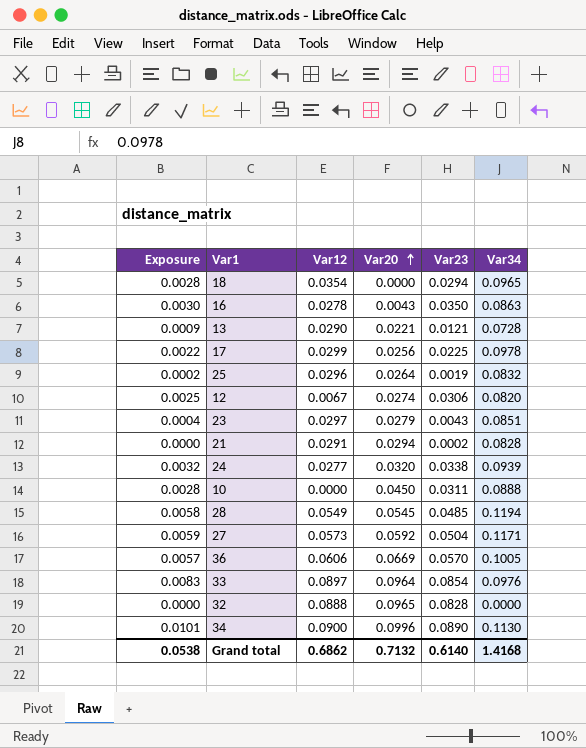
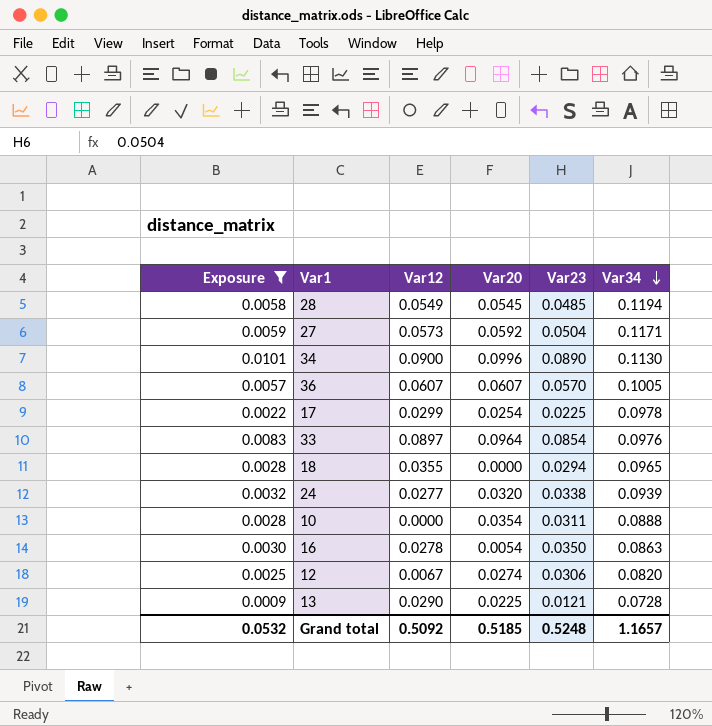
filter: none -> Exposure >= 0.0009
row order: Var20 ascending -> Var34 descending
36 | Var12: 0.0606 -> 0.0607
36 | Var20: 0.0669 -> 0.0607
17 | Var20: 0.0256 -> 0.0254
18 | Var12: 0.0354 -> 0.0355
10 | Var20: 0.0450 -> 0.0354
16 | Var20: 0.0043 -> 0.0054
13 | Var20: 0.0221 -> 0.0225
Grand total | Exposure: 0.0538 -> 0.0532
Grand total | Var12: 0.6862 -> 0.5092
Grand total | Var20: 0.7132 -> 0.5185
Grand total | Var23: 0.6140 -> 0.5248
Grand total | Var34: 1.4168 -> 1.1657

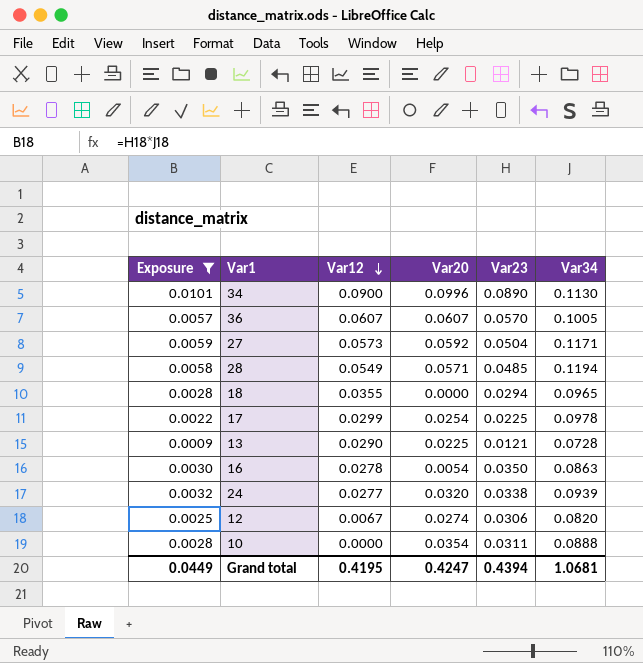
row order: Var34 descending -> Var12 descending
row 33: 0.0083 | 0.0897 | 0.0964 | 0.0854 | 0.0976 -> none
28 | Var20: 0.0545 -> 0.0571
Grand total | Exposure: 0.0532 -> 0.0449
Grand total | Var12: 0.5092 -> 0.4195
Grand total | Var20: 0.5185 -> 0.4247
Grand total | Var23: 0.5248 -> 0.4394
Grand total | Var34: 1.1657 -> 1.0681

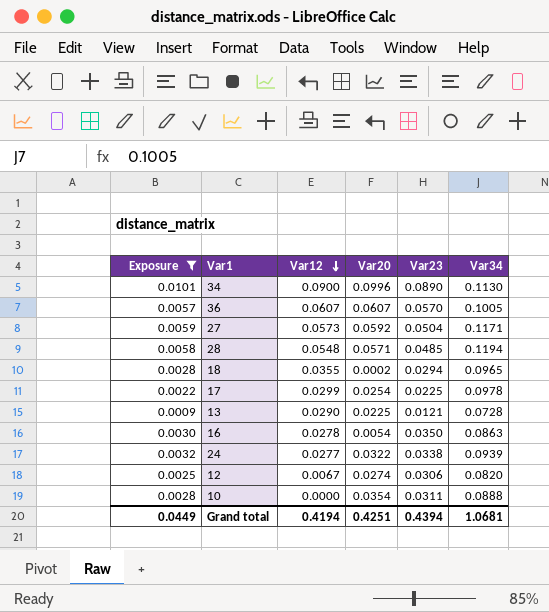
28 | Var12: 0.0549 -> 0.0548
18 | Var20: 0.0000 -> 0.0002
24 | Var20: 0.0320 -> 0.0322
Grand total | Var12: 0.4195 -> 0.4194
Grand total | Var20: 0.4247 -> 0.4251

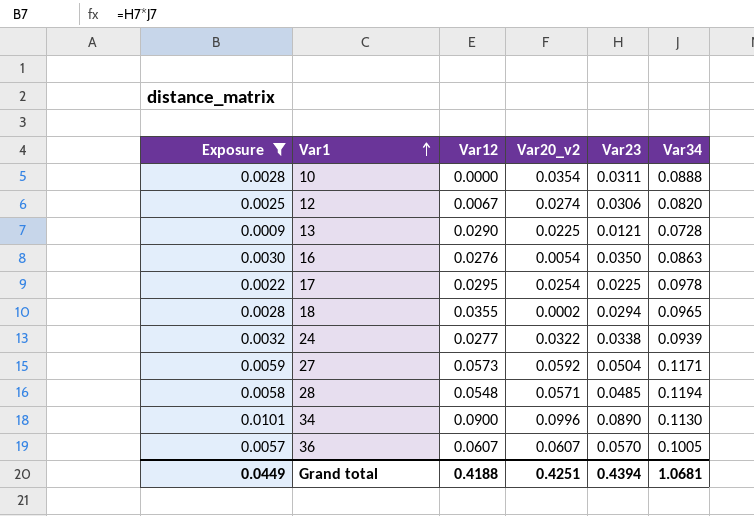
row order: Var12 descending -> Var1 ascending
column name: Var20 -> Var20_v2
16 | Var12: 0.0278 -> 0.0276
17 | Var12: 0.0299 -> 0.0295
Grand total | Var12: 0.4194 -> 0.4188

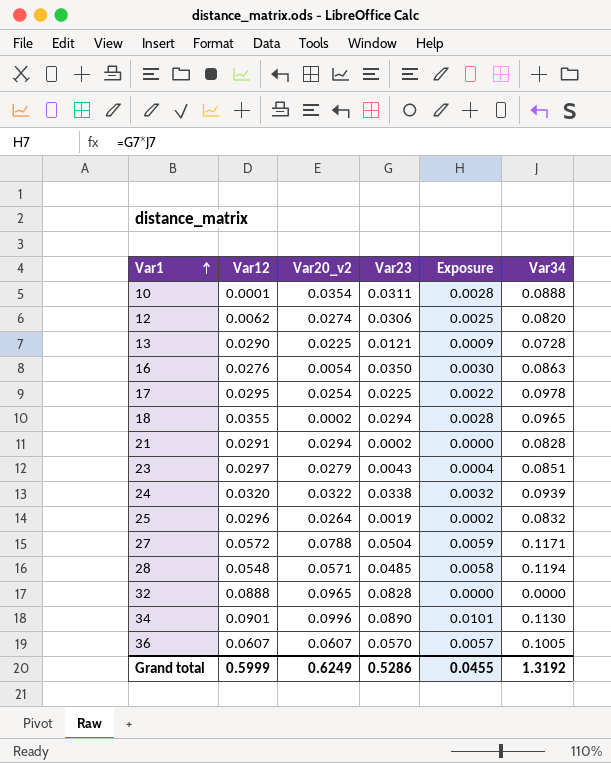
filter: Exposure >= 0.0009 -> none
column Exposure | position: 1 -> 5
10 | Var12: 0.0000 -> 0.0001
12 | Var12: 0.0067 -> 0.0062
24 | Var12: 0.0277 -> 0.0320
27 | Var12: 0.0573 -> 0.0572
27 | Var20_v2: 0.0592 -> 0.0788
34 | Var12: 0.0900 -> 0.0901
Grand total | Var12: 0.4188 -> 0.5999
Grand total | Var20_v2: 0.4251 -> 0.6249
Grand total | Var23: 0.4394 -> 0.5286
Grand total | Exposure: 0.0449 -> 0.0455
Grand total | Var34: 1.0681 -> 1.3192

